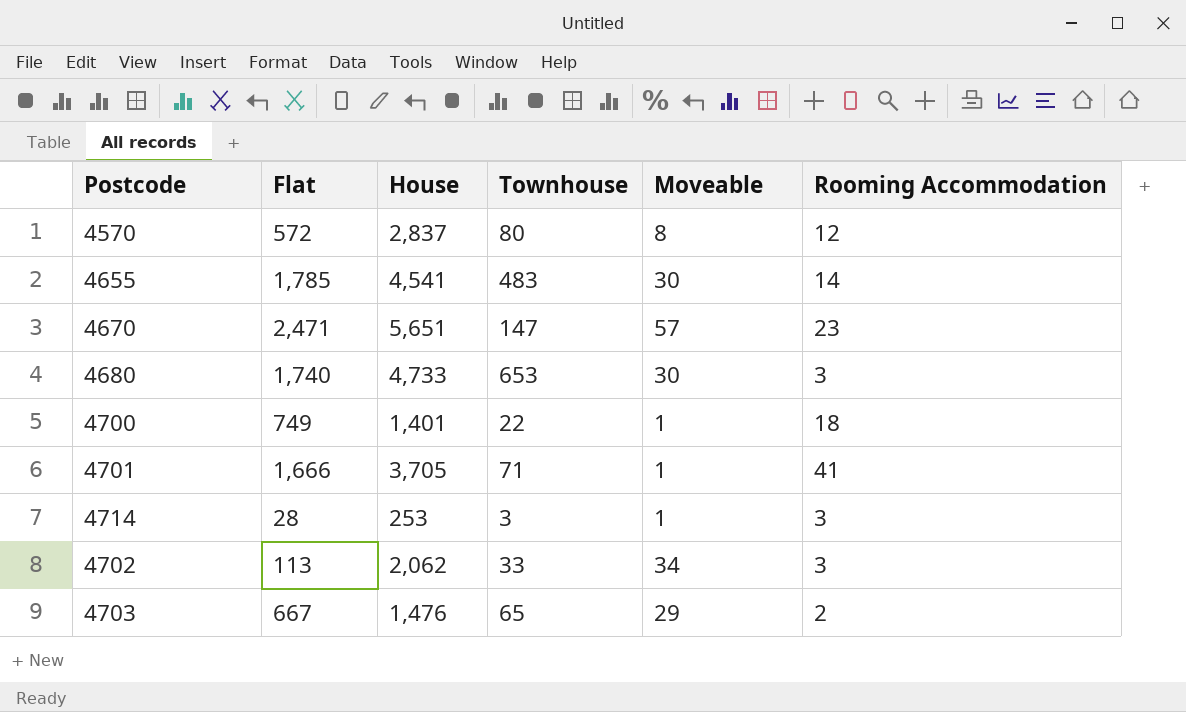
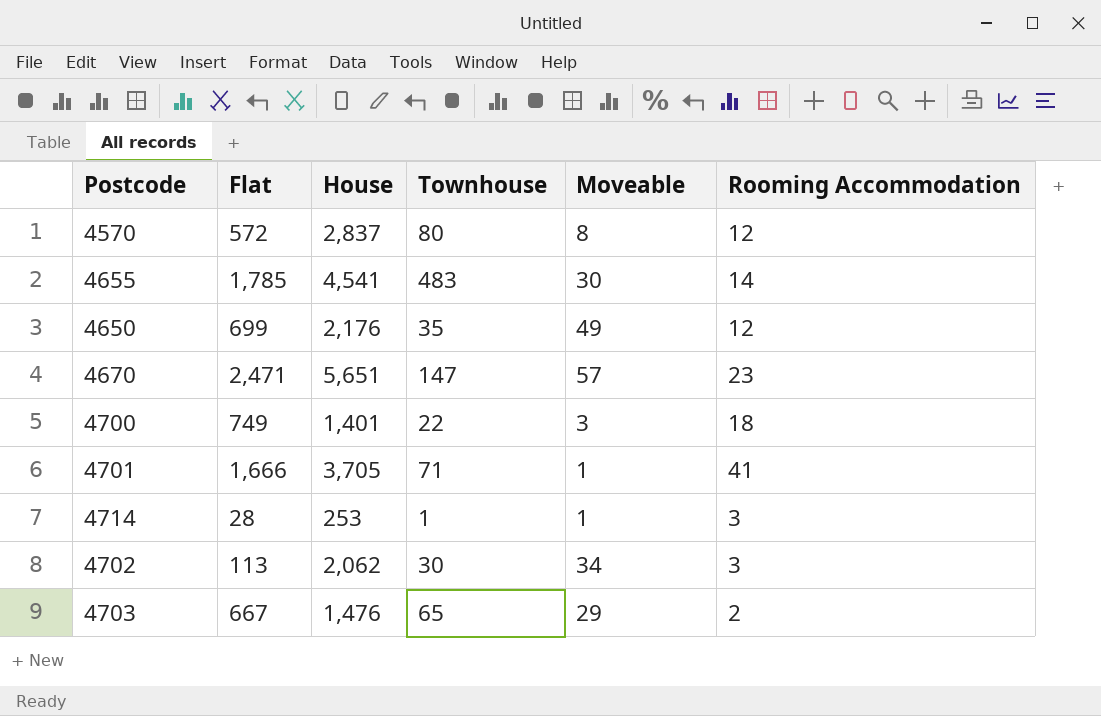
row 4680: 1,740 | 4,733 | 653 | 30 | 3 -> none
row 4650: none -> 699 | 2,176 | 35 | 49 | 12
4700 | Moveable: 1 -> 3
4714 | Townhouse: 3 -> 1
4702 | Townhouse: 33 -> 30

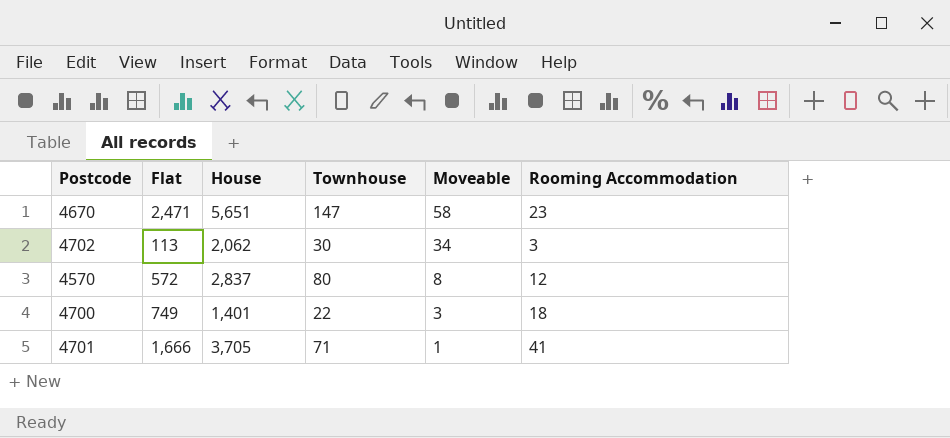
row order: none -> Moveable descending
row 4655: 1,785 | 4,541 | 483 | 30 | 14 -> none
row 4650: 699 | 2,176 | 35 | 49 | 12 -> none
row 4714: 28 | 253 | 1 | 1 | 3 -> none
row 4703: 667 | 1,476 | 65 | 29 | 2 -> none
4670 | Moveable: 57 -> 58

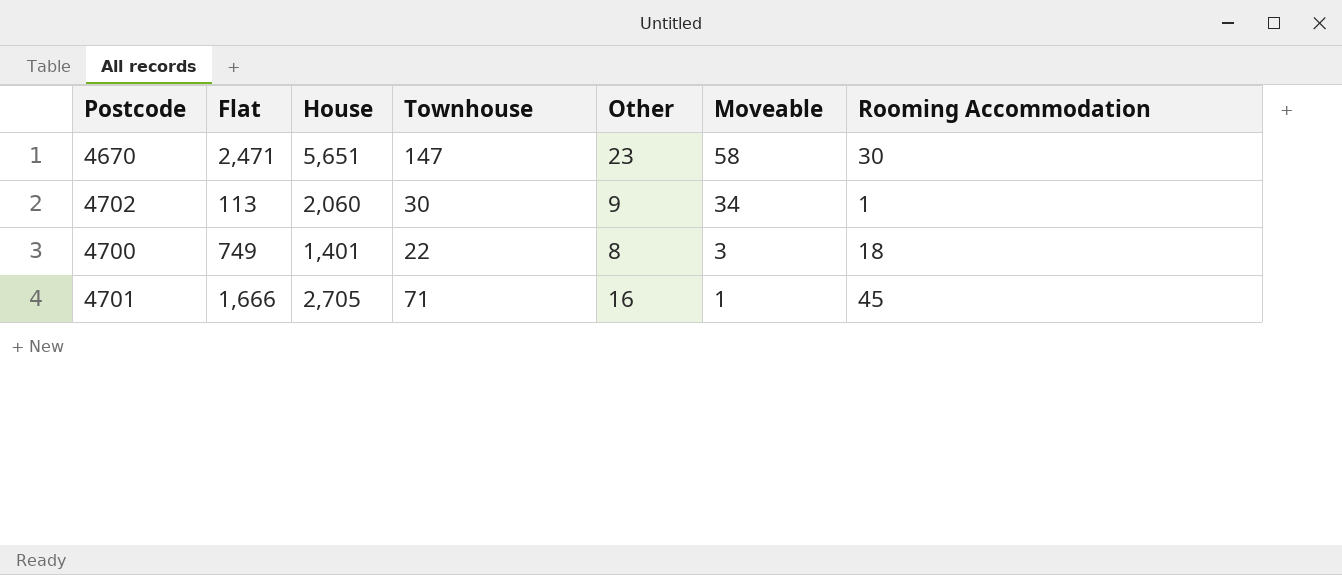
column Other | position: none -> 5
row 4570: 572 | 2,837 | 80 | 8 | 12 -> none
4670 | Rooming Accommodation: 23 -> 30
4702 | House: 2,062 -> 2,060
4702 | Rooming Accommodation: 3 -> 1
4701 | House: 3,705 -> 2,705
4701 | Rooming Accommodation: 41 -> 45

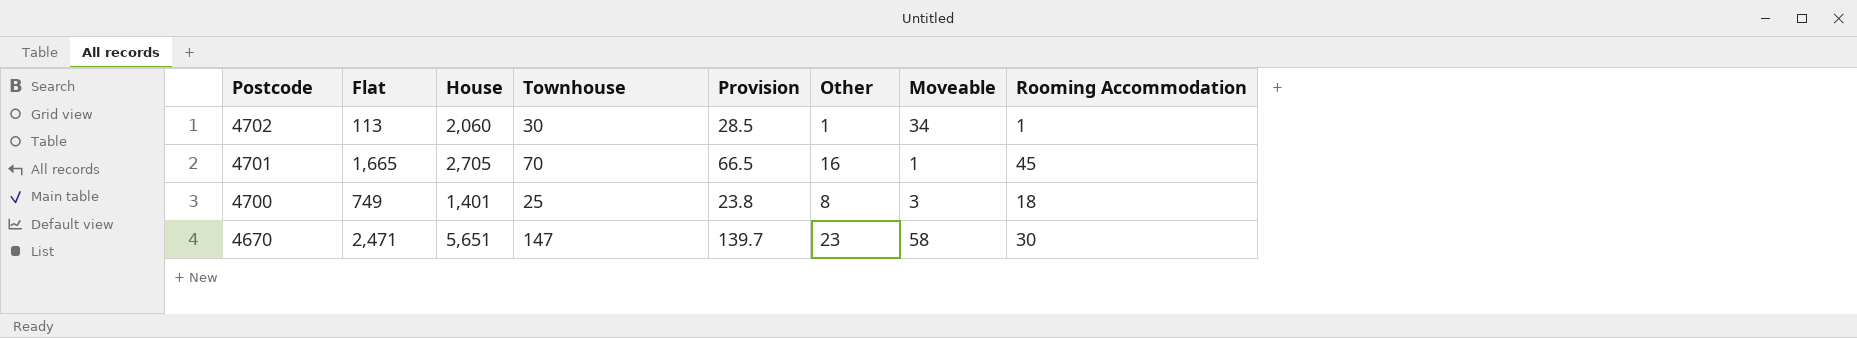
row order: Moveable descending -> Postcode descending
column Provision | formula: none -> [Townhouse] * 0.95
4702 | Other: 9 -> 1
4701 | Flat: 1,666 -> 1,665
4701 | Townhouse: 71 -> 70
4700 | Townhouse: 22 -> 25

